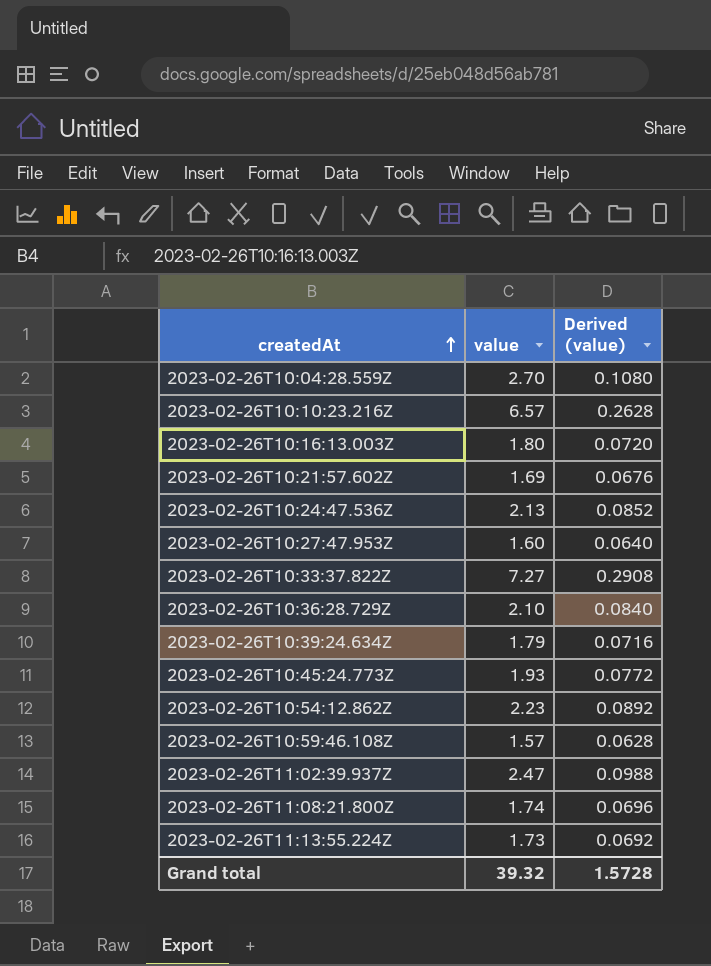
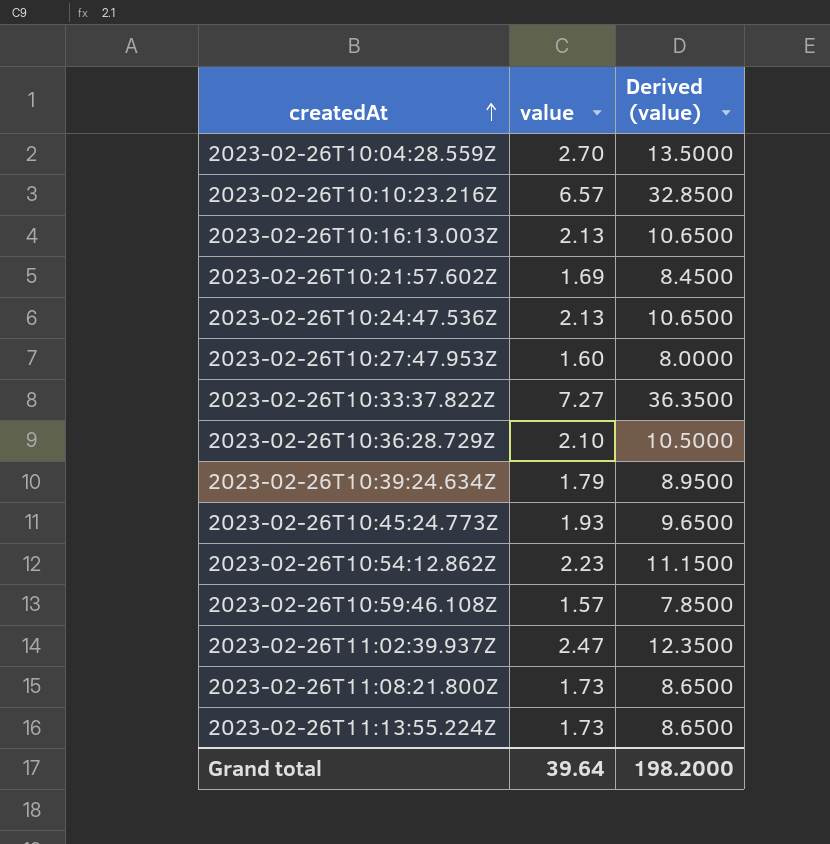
column Derived (value) | formula: [value] * 0.04 -> [value] * 5
2023-02-26T10:16:13.003Z | value: 1.80 -> 2.13
2023-02-26T11:08:21.800Z | value: 1.74 -> 1.73
Grand total | value: 39.32 -> 39.64
Grand total | Derived (value): 1.5728 -> 198.2000

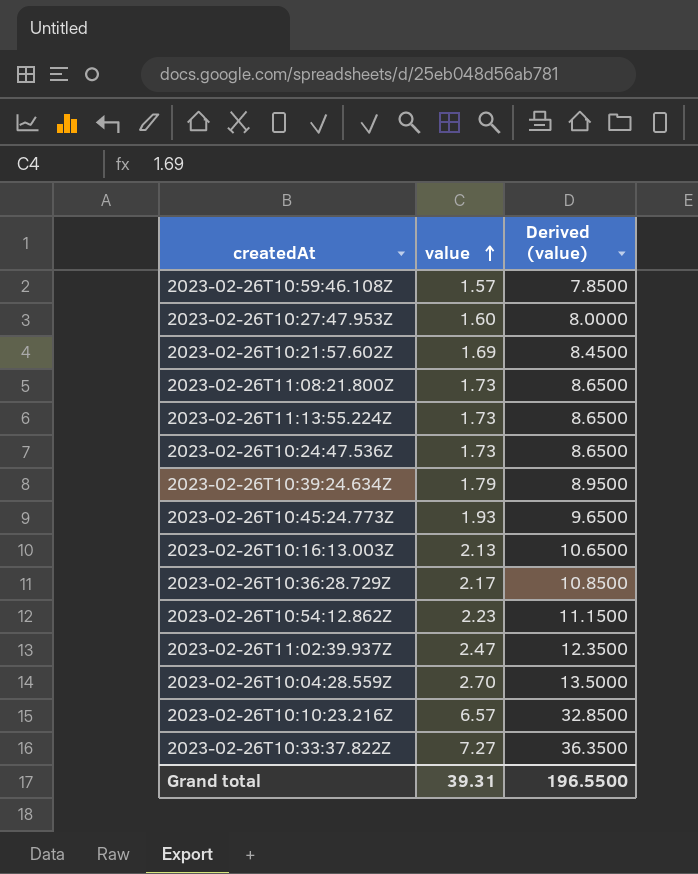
row order: createdAt ascending -> value ascending
2023-02-26T10:24:47.536Z | value: 2.13 -> 1.73
2023-02-26T10:24:47.536Z | Derived (value): 10.6500 -> 8.6500
2023-02-26T10:36:28.729Z | value: 2.10 -> 2.17
2023-02-26T10:36:28.729Z | Derived (value): 10.5000 -> 10.8500
Grand total | value: 39.64 -> 39.31
Grand total | Derived (value): 198.2000 -> 196.5500

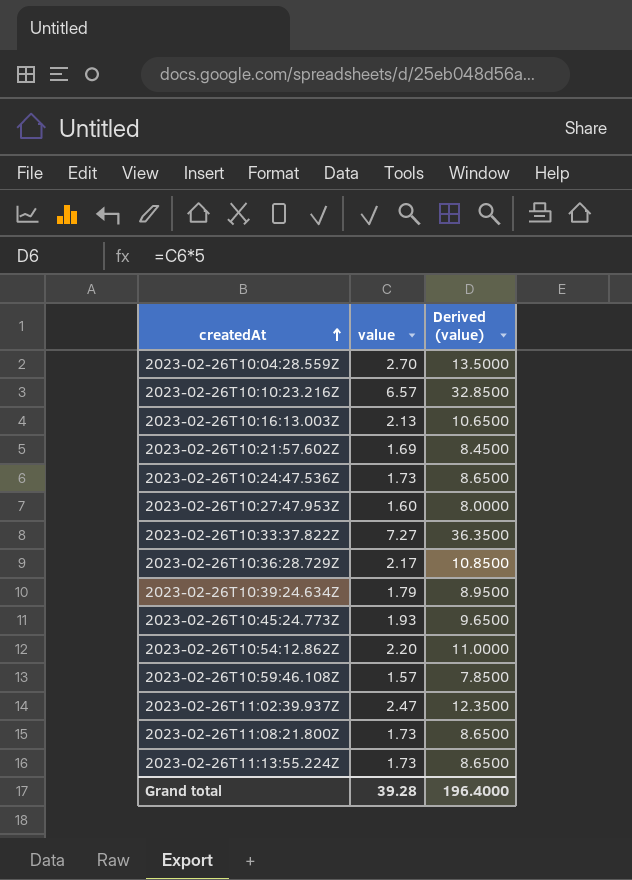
row order: value ascending -> createdAt ascending
2023-02-26T10:54:12.862Z | value: 2.23 -> 2.20
2023-02-26T10:54:12.862Z | Derived (value): 11.1500 -> 11.0000
Grand total | value: 39.31 -> 39.28
Grand total | Derived (value): 196.5500 -> 196.4000

